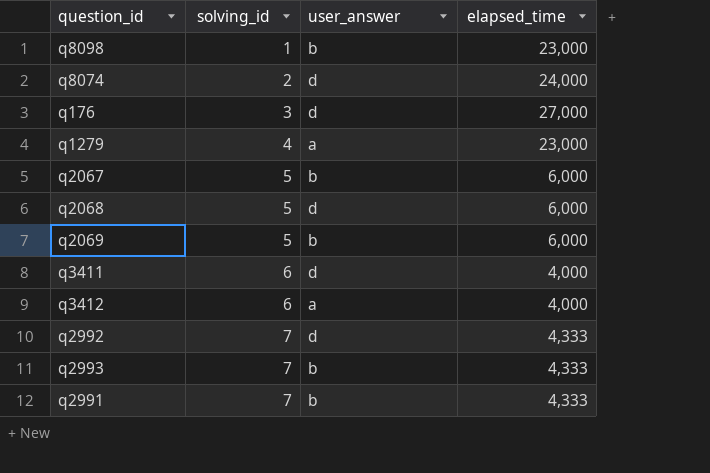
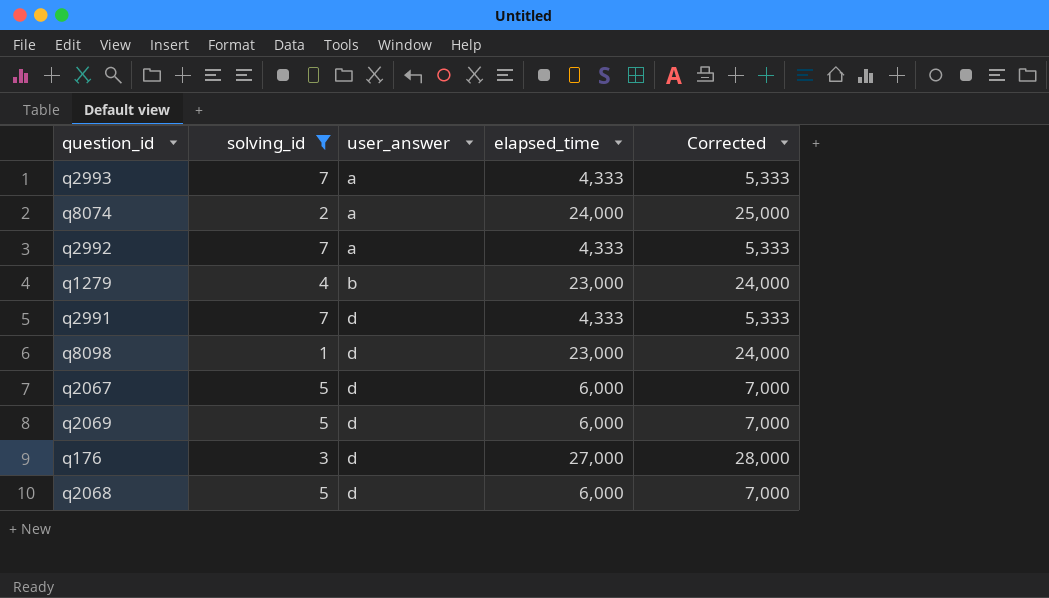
filter: none -> solving_id != 6
row order: solving_id ascending -> user_answer ascending
column Corrected | formula: none -> [elapsed_time] + 1000
q2993 | user_answer: b -> a
q8074 | user_answer: d -> a
q2992 | user_answer: d -> a
q1279 | user_answer: a -> b
q2991 | user_answer: b -> d
q8098 | user_answer: b -> d
q2067 | user_answer: b -> d
q2069 | user_answer: b -> d

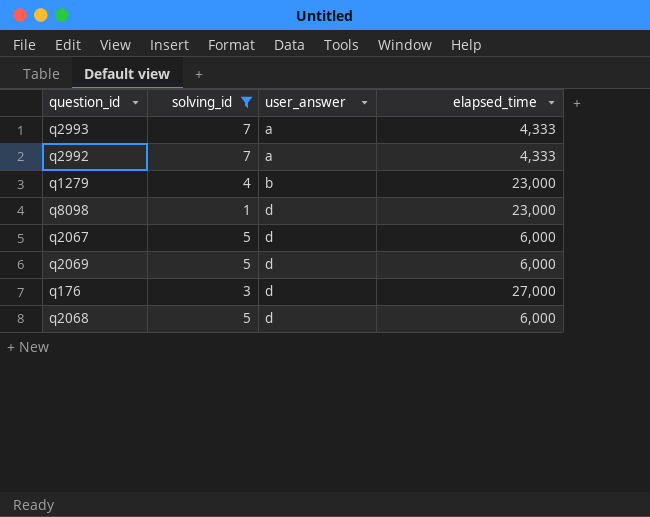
column Corrected | formula: [elapsed_time] + 1000 -> none
row q8074: 2 | a | 24,000 | 25,000 -> none
row q2991: 7 | d | 4,333 | 5,333 -> none

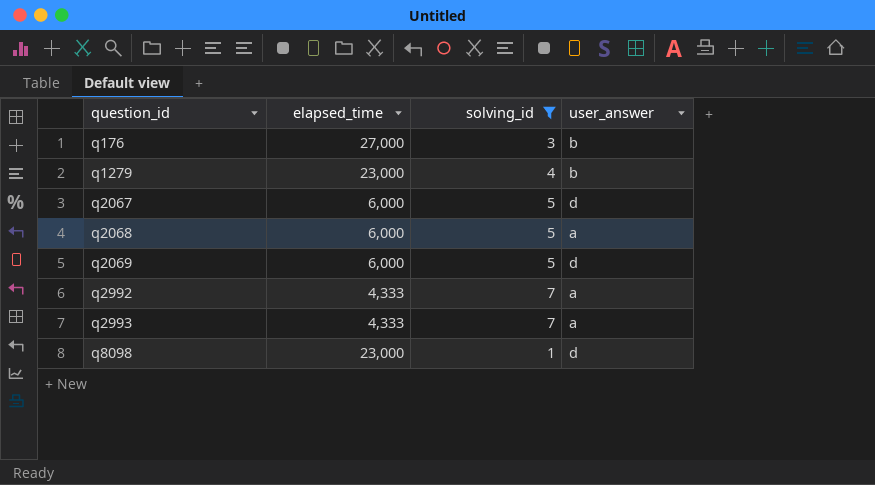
row order: user_answer ascending -> question_id ascending
column elapsed_time | position: 4 -> 2
q176 | user_answer: d -> b
q2068 | user_answer: d -> a

